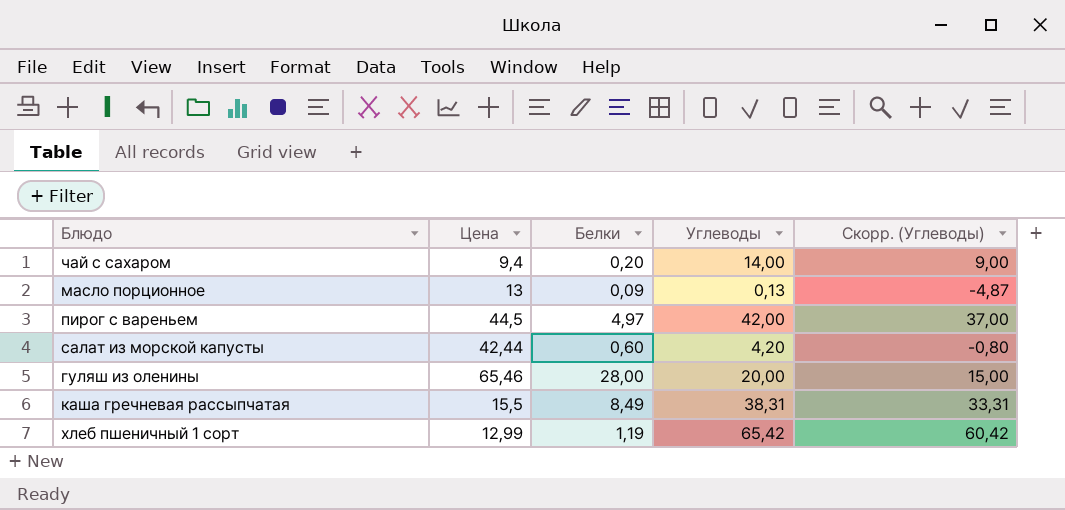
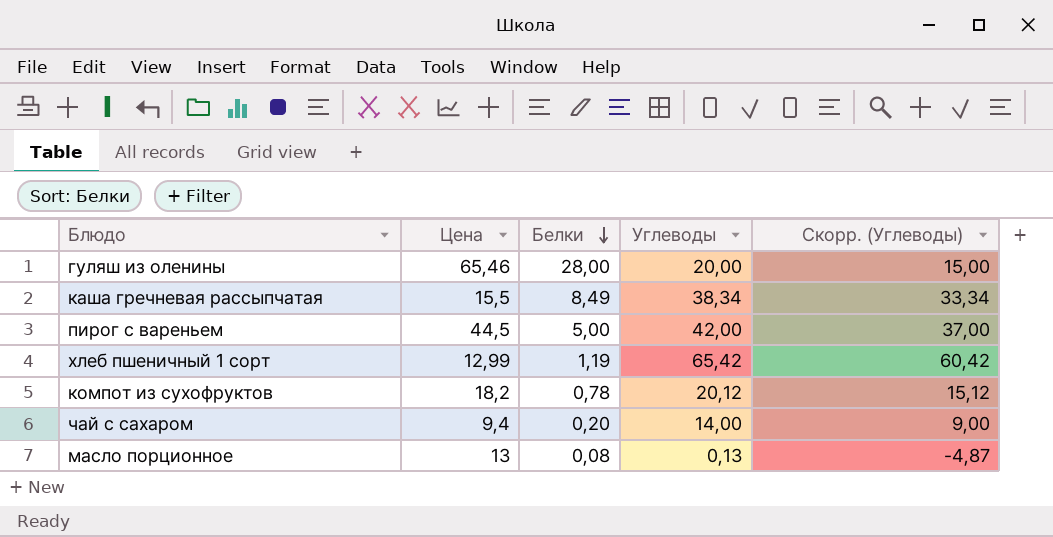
row order: none -> Белки descending
row салат из морской капусты: 42,44 | 0,60 | 4,20 | -0,80 -> none
каша гречневая рассыпчатая | Углеводы: 38,31 -> 38,34
каша гречневая рассыпчатая | Скорр. (Углеводы): 33,31 -> 33,34
пирог с вареньем | Белки: 4,97 -> 5,00
row компот из сухофруктов: none -> 18,2 | 0,78 | 20,12 | 15,12
масло порционное | Белки: 0,09 -> 0,08

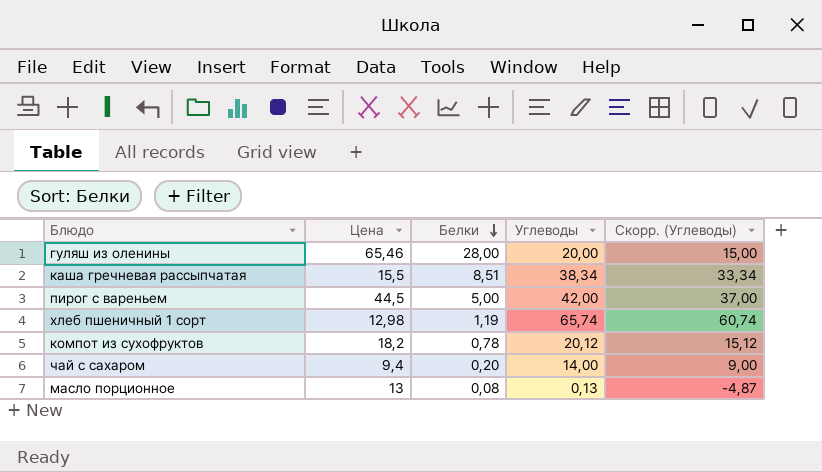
каша гречневая рассыпчатая | Белки: 8,49 -> 8,51
хлеб пшеничный 1 сорт | Цена: 12,99 -> 12,98
хлеб пшеничный 1 сорт | Углеводы: 65,42 -> 65,74
хлеб пшеничный 1 сорт | Скорр. (Углеводы): 60,42 -> 60,74

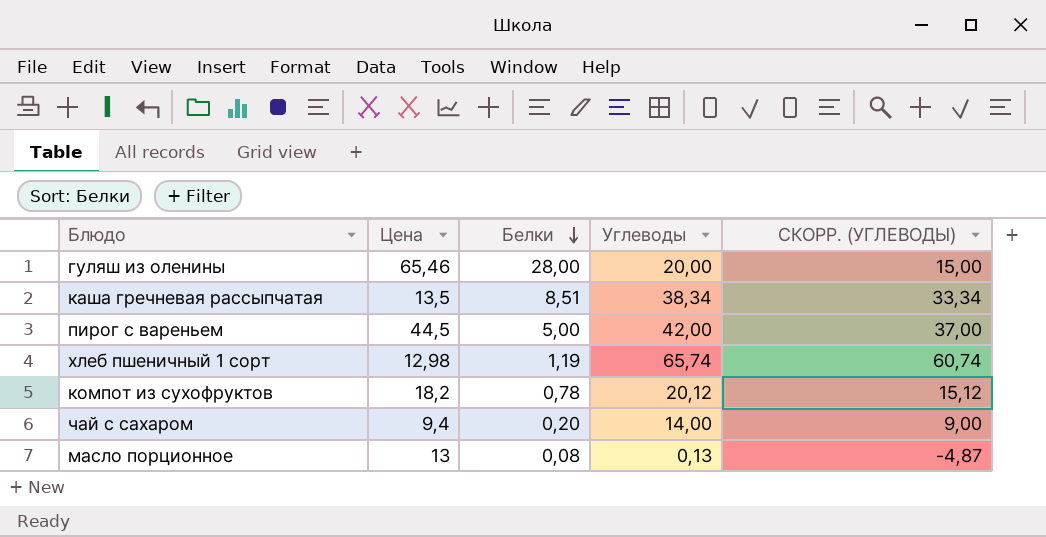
column name: Скорр. (Углеводы) -> СКОРР. (УГЛЕВОДЫ)
каша гречневая рассыпчатая | Цена: 15,5 -> 13,5

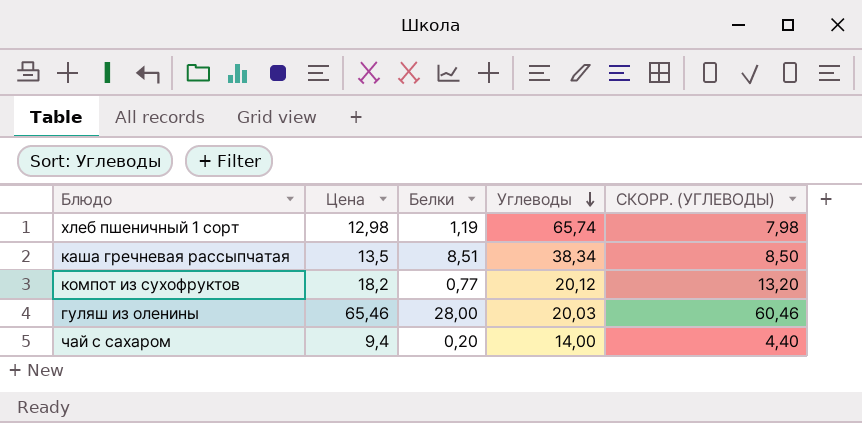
row order: Белки descending -> Углеводы descending
column СКОРР. (УГЛЕВОДЫ) | formula: [Углеводы] - 5 -> [Цена] - 5
row пирог с вареньем: 44,5 | 5,00 | 42,00 | 37,00 -> none
row масло порционное: 13 | 0,08 | 0,13 | -4,87 -> none
компот из сухофруктов | Белки: 0,78 -> 0,77
гуляш из оленины | Углеводы: 20,00 -> 20,03

